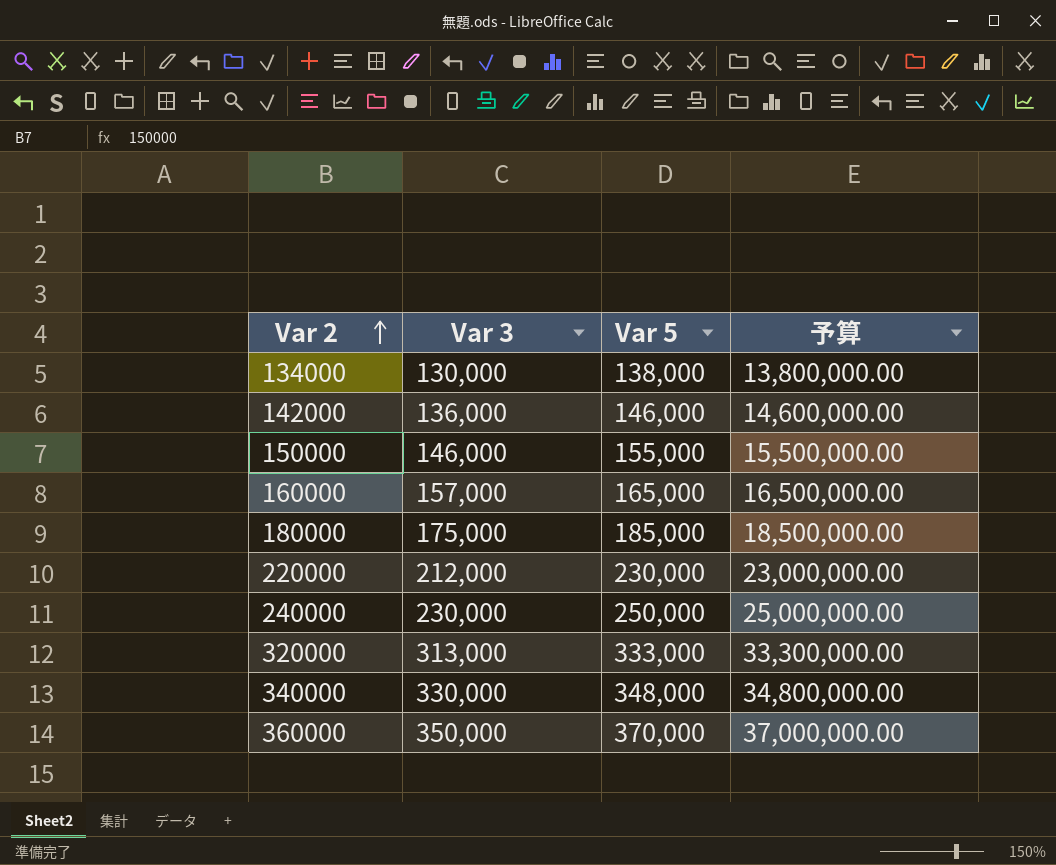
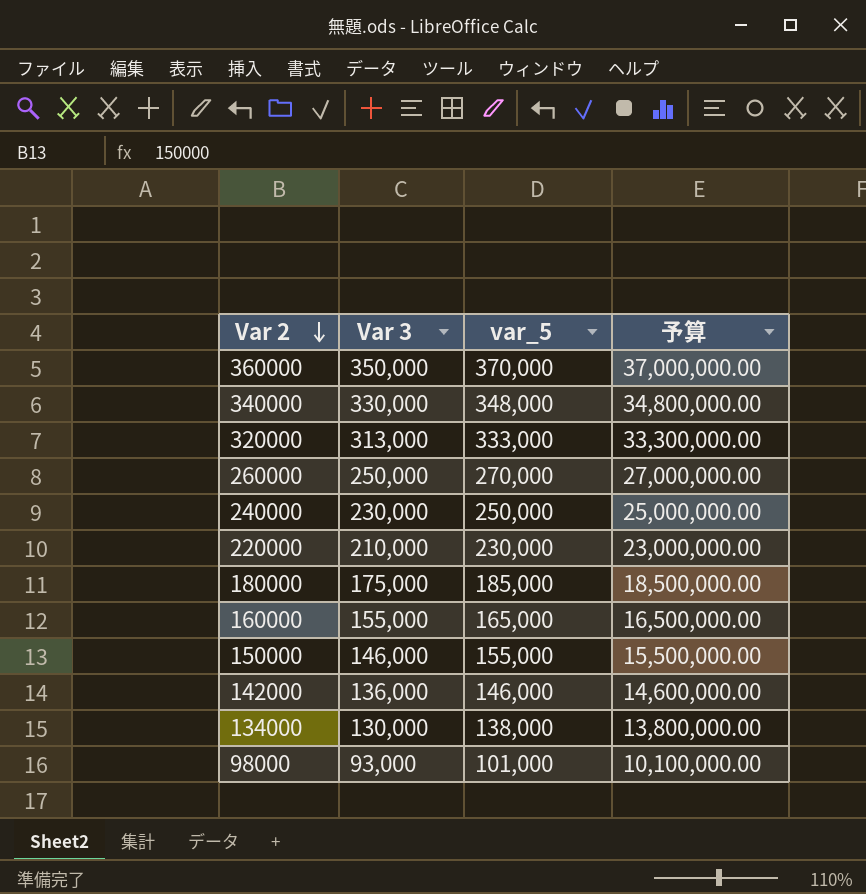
row order: Var 2 ascending -> Var 2 descending
column name: Var 5 -> var_5
row 260000: none -> 250,000 | 270,000 | 27,000,000.00
220000 | Var 3: 212,000 -> 210,000
160000 | Var 3: 157,000 -> 155,000
row 98000: none -> 93,000 | 101,000 | 10,100,000.00

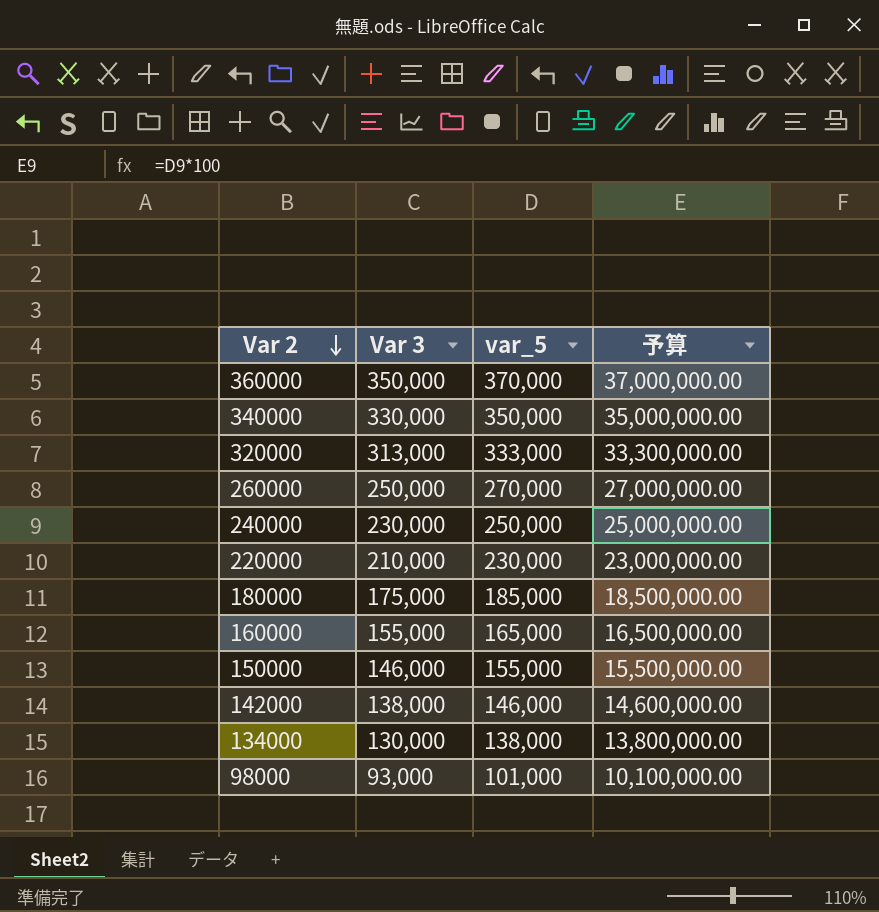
340000 | var_5: 348,000 -> 350,000
340000 | 予算: 34,800,000.00 -> 35,000,000.00
142000 | Var 3: 136,000 -> 138,000

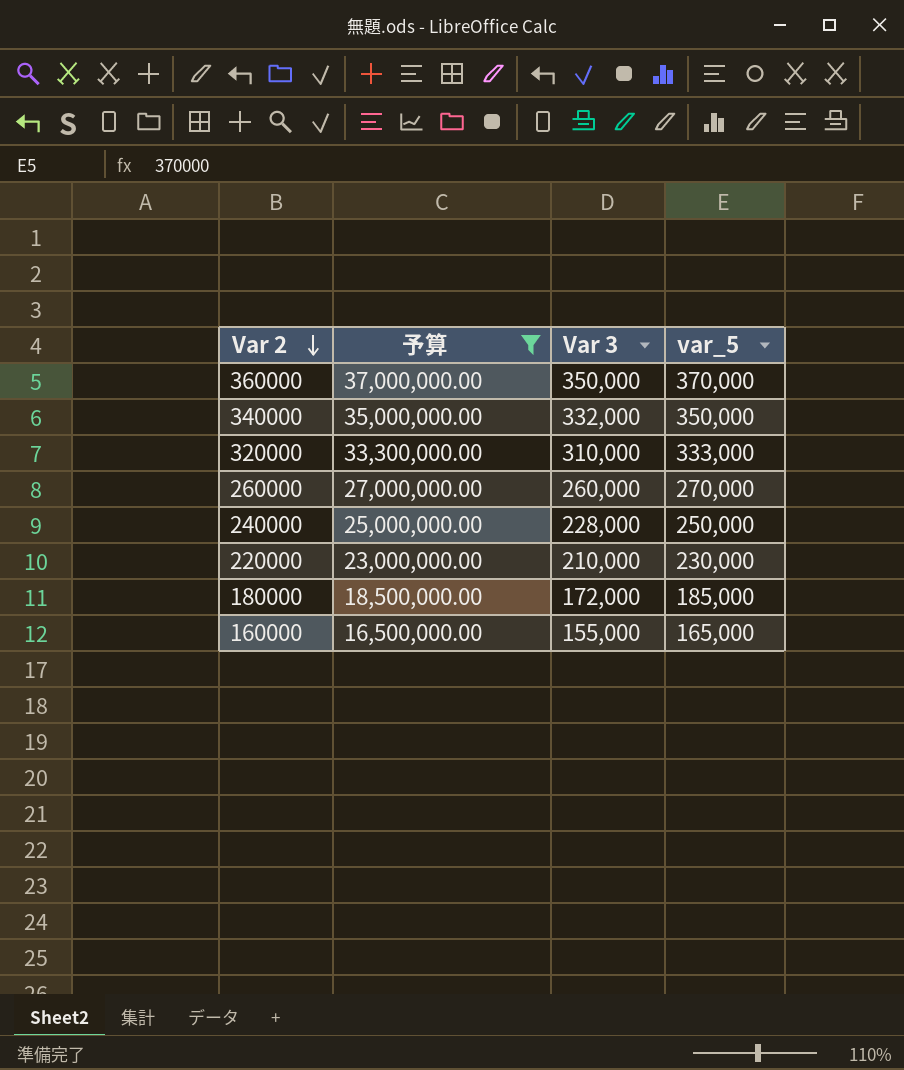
filter: none -> 予算 >= 16,500,000.00
column 予算 | position: 4 -> 2
340000 | Var 3: 330,000 -> 332,000
320000 | Var 3: 313,000 -> 310,000
260000 | Var 3: 250,000 -> 260,000
240000 | Var 3: 230,000 -> 228,000
180000 | Var 3: 175,000 -> 172,000

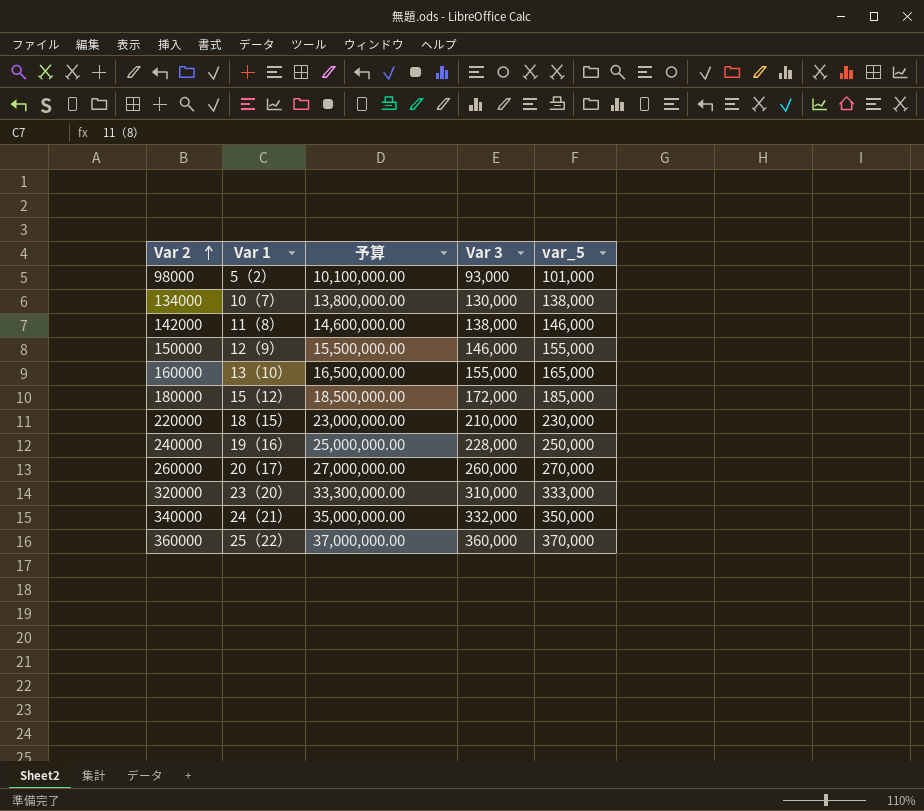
filter: 予算 >= 16,500,000.00 -> none
row order: Var 2 descending -> Var 2 ascending
column Var 1 | position: none -> 2
360000 | Var 3: 350,000 -> 360,000

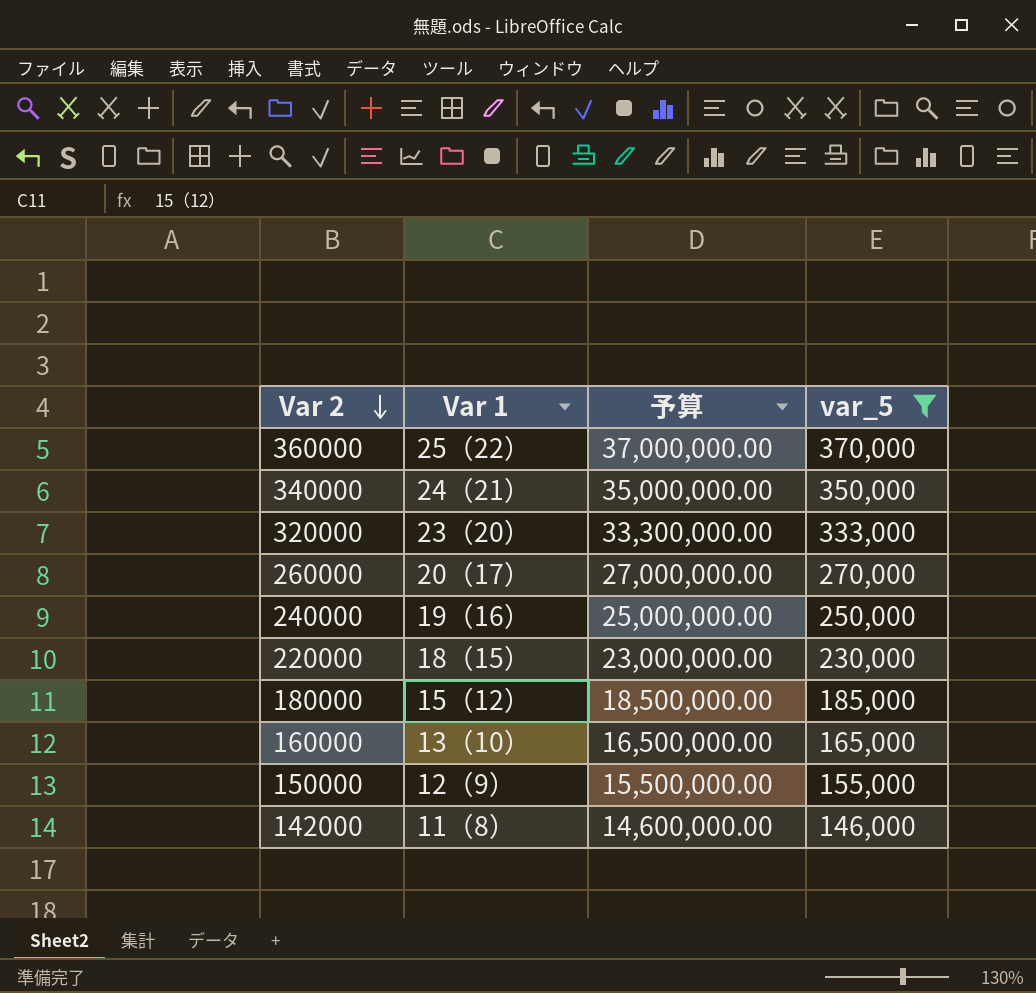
filter: none -> var_5 >= 146,000
row order: Var 2 ascending -> Var 2 descending
column Var 3 | position: 4 -> none

